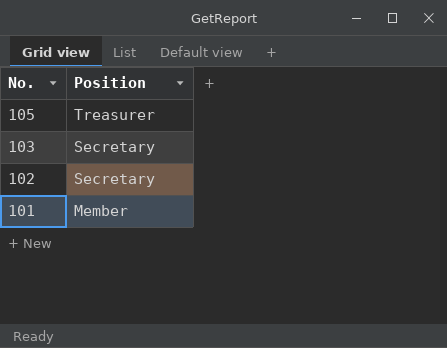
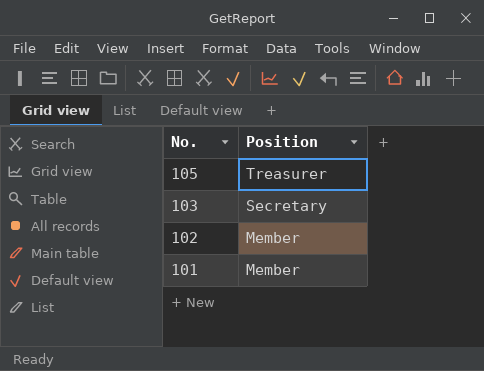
102 | Position: Secretary -> Member

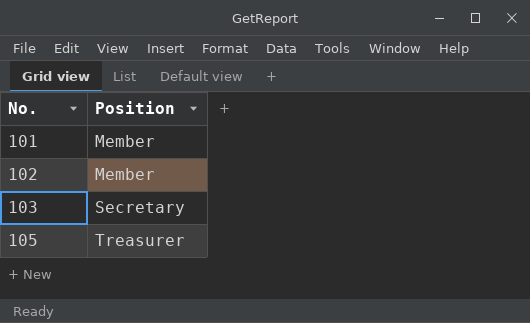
row order: No. descending -> No. ascending

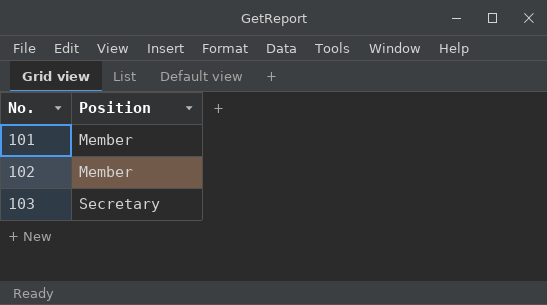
row 105: Treasurer -> none

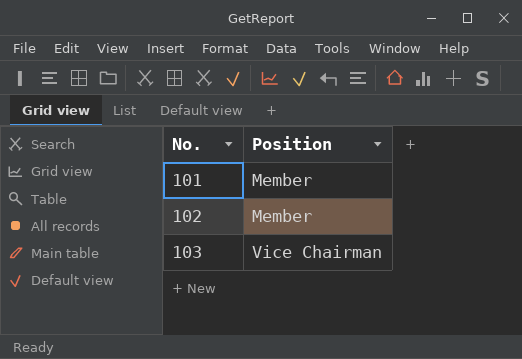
103 | Position: Secretary -> Vice Chairman

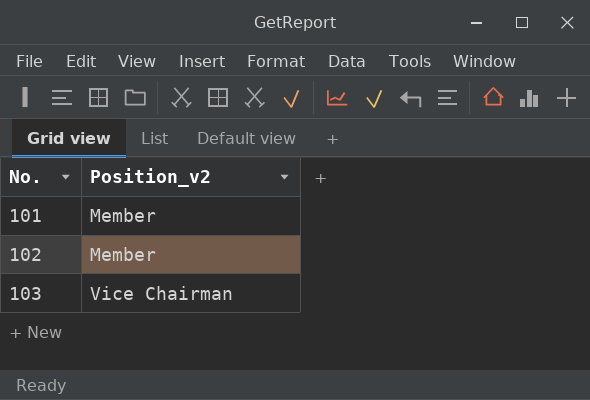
column name: Position -> Position_v2

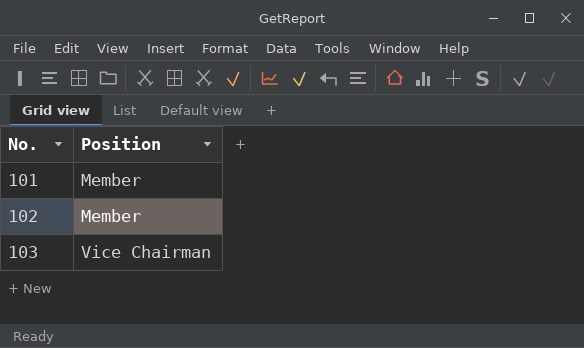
column name: Position_v2 -> Position

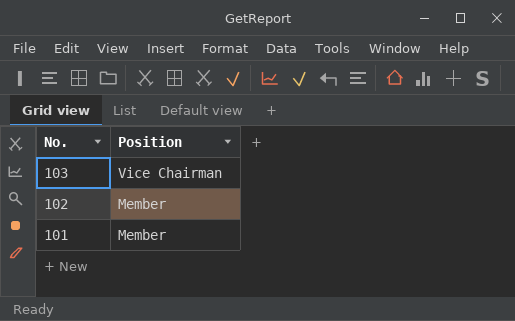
row order: No. ascending -> No. descending

